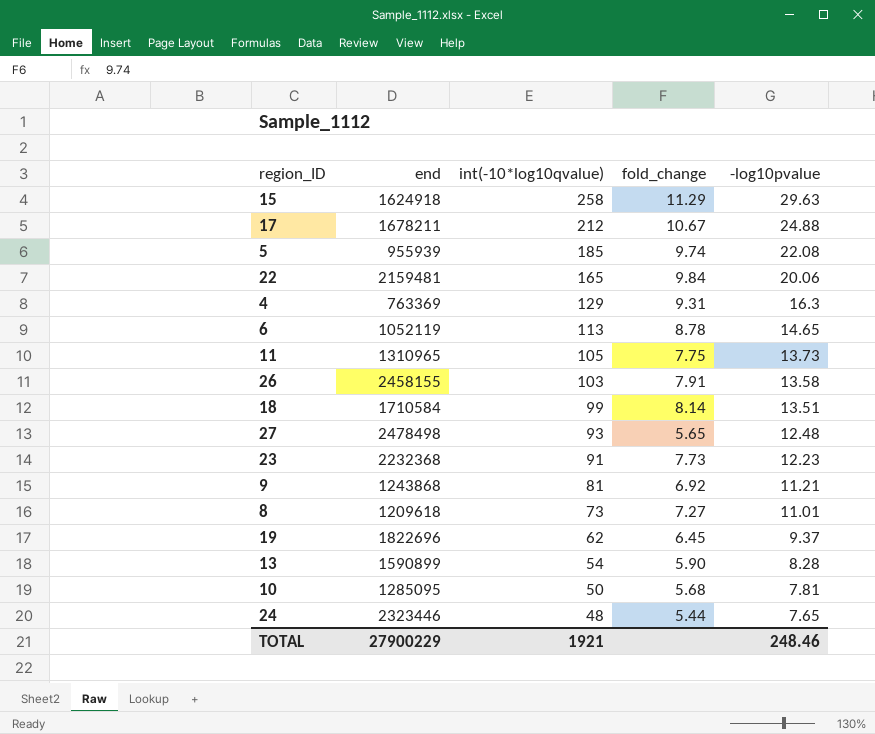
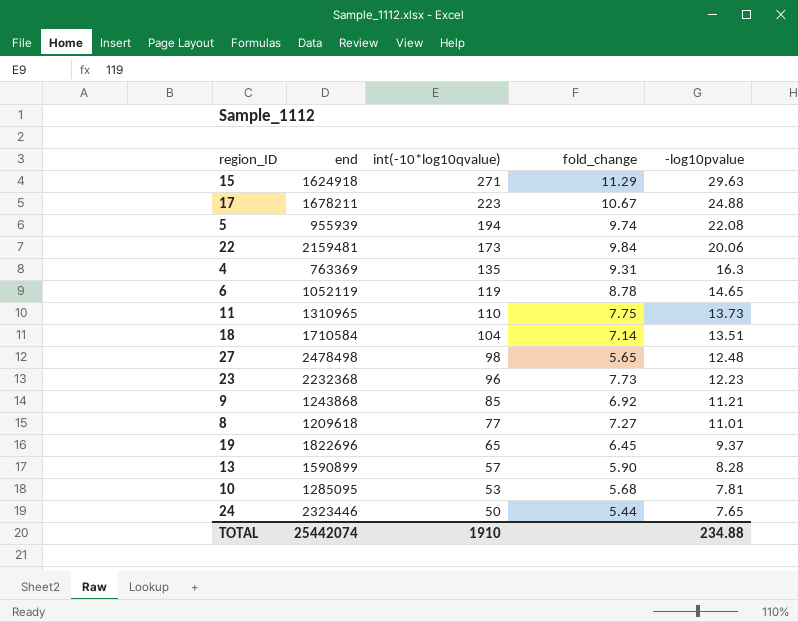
row 26: 2458155 | 103 | 7.91 | 13.58 -> none
15 | int(-10*log10qvalue): 258 -> 271
17 | int(-10*log10qvalue): 212 -> 223
5 | int(-10*log10qvalue): 185 -> 194
22 | int(-10*log10qvalue): 165 -> 173
4 | int(-10*log10qvalue): 129 -> 135
6 | int(-10*log10qvalue): 113 -> 119
11 | int(-10*log10qvalue): 105 -> 110
18 | int(-10*log10qvalue): 99 -> 104
18 | fold_change: 8.14 -> 7.14
27 | int(-10*log10qvalue): 93 -> 98
23 | int(-10*log10qvalue): 91 -> 96
9 | int(-10*log10qvalue): 81 -> 85
8 | int(-10*log10qvalue): 73 -> 77
19 | int(-10*log10qvalue): 62 -> 65
13 | int(-10*log10qvalue): 54 -> 57
10 | int(-10*log10qvalue): 50 -> 53
24 | int(-10*log10qvalue): 48 -> 50
TOTAL | end: 27900229 -> 25442074
TOTAL | int(-10*log10qvalue): 1921 -> 1910
TOTAL | -log10pvalue: 248.46 -> 234.88

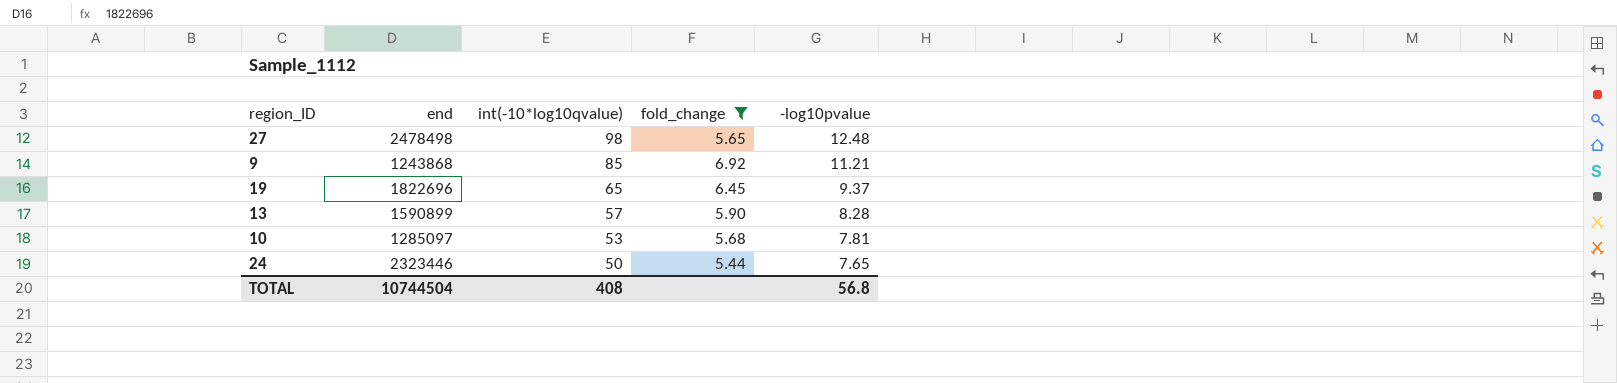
filter: none -> fold_change <= 6.92
10 | end: 1285095 -> 1285097
TOTAL | end: 25442074 -> 10744504
TOTAL | int(-10*log10qvalue): 1910 -> 408
TOTAL | -log10pvalue: 234.88 -> 56.8

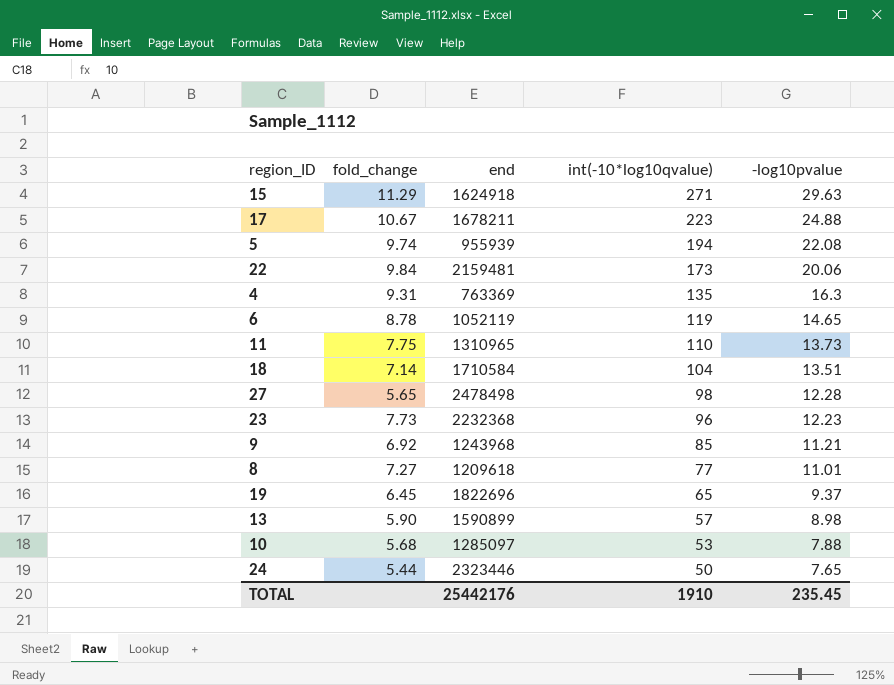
filter: fold_change <= 6.92 -> none
column fold_change | position: 4 -> 2
27 | -log10pvalue: 12.48 -> 12.28
9 | end: 1243868 -> 1243968
13 | -log10pvalue: 8.28 -> 8.98
10 | -log10pvalue: 7.81 -> 7.88
TOTAL | end: 10744504 -> 25442176
TOTAL | int(-10*log10qvalue): 408 -> 1910
TOTAL | -log10pvalue: 56.8 -> 235.45

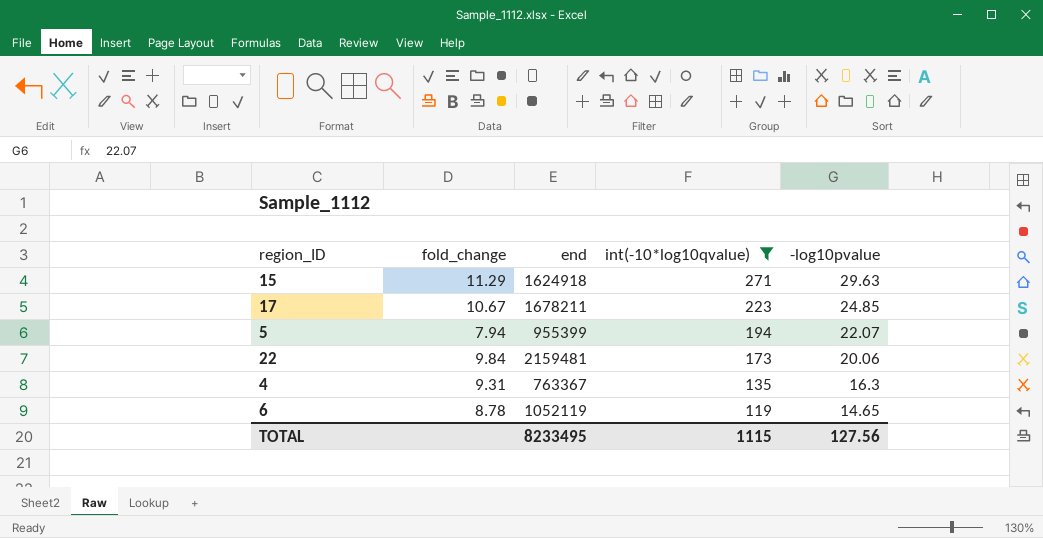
filter: none -> int(-10*log10qvalue) >= 119
17 | -log10pvalue: 24.88 -> 24.85
5 | fold_change: 9.74 -> 7.94
5 | end: 955939 -> 955399
5 | -log10pvalue: 22.08 -> 22.07
4 | end: 763369 -> 763367
TOTAL | end: 25442176 -> 8233495
TOTAL | int(-10*log10qvalue): 1910 -> 1115
TOTAL | -log10pvalue: 235.45 -> 127.56

